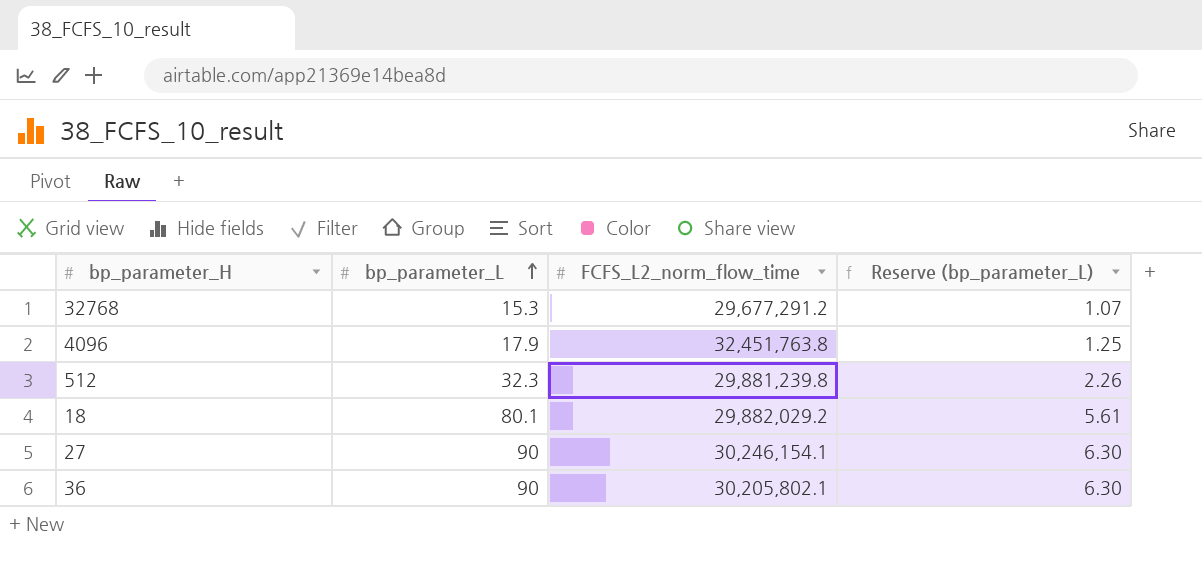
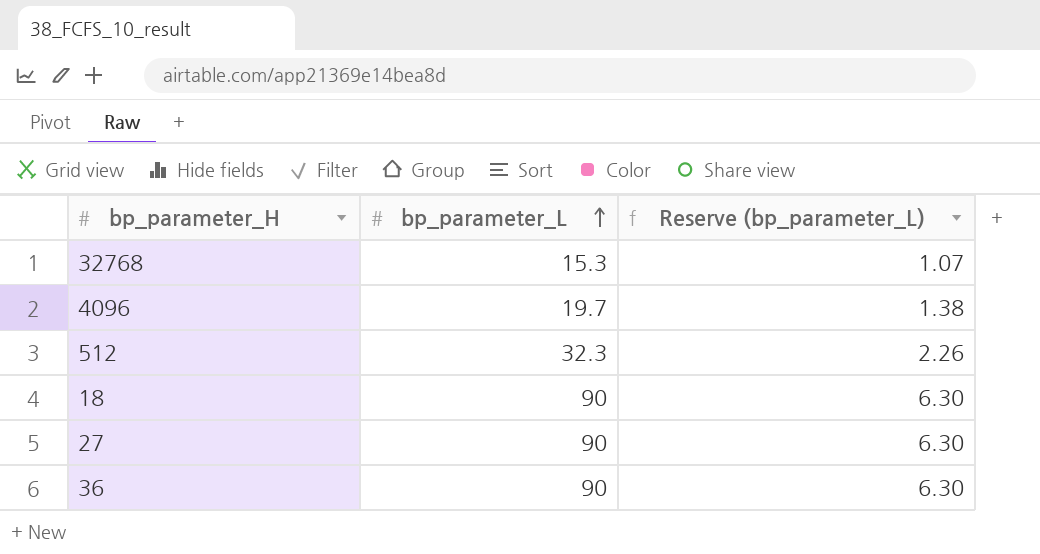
column FCFS_L2_norm_flow_time | position: 3 -> none
4096 | bp_parameter_L: 17.9 -> 19.7
4096 | Reserve (bp_parameter_L): 1.25 -> 1.38
18 | bp_parameter_L: 80.1 -> 90
18 | Reserve (bp_parameter_L): 5.61 -> 6.30

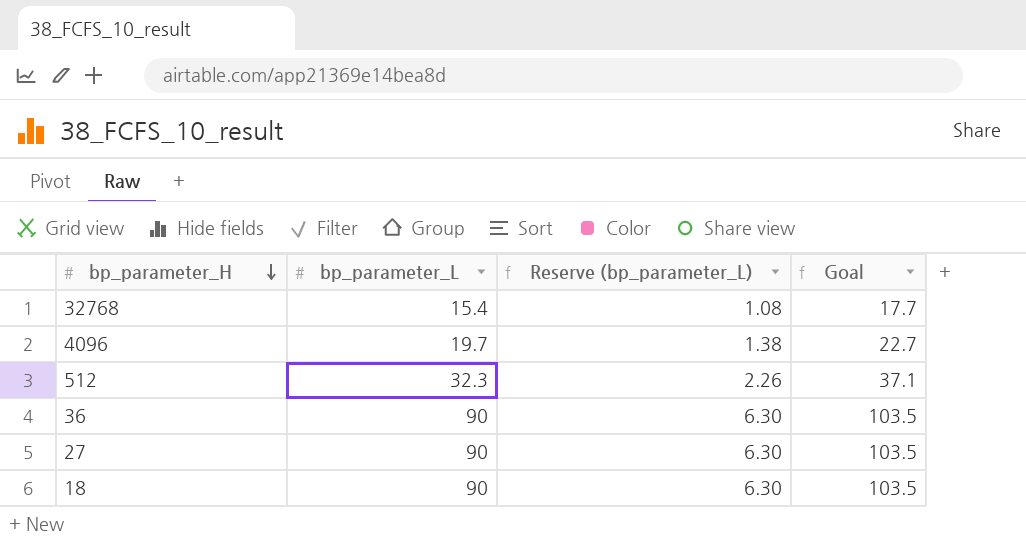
row order: bp_parameter_L ascending -> bp_parameter_H descending
column Goal | formula: none -> [bp_parameter_L] * 1.15
32768 | bp_parameter_L: 15.3 -> 15.4
32768 | Reserve (bp_parameter_L): 1.07 -> 1.08

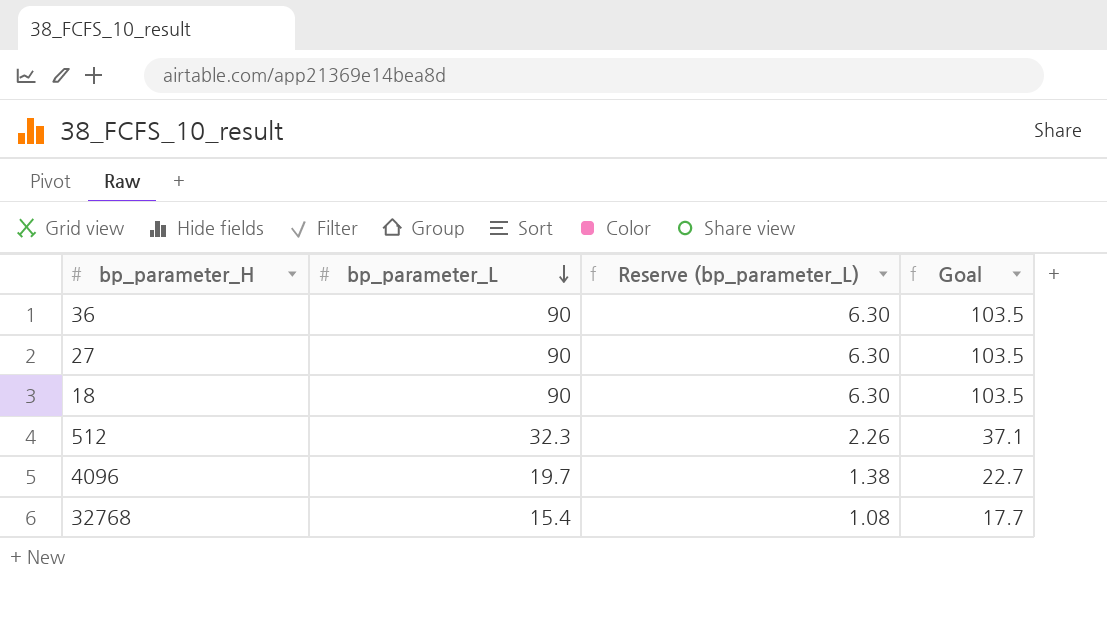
row order: bp_parameter_H descending -> bp_parameter_L descending

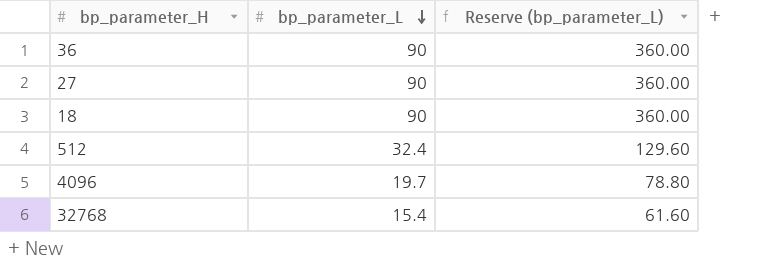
column Goal | formula: [bp_parameter_L] * 1.15 -> none
column Reserve (bp_parameter_L) | formula: [bp_parameter_L] * 0.07 -> [bp_parameter_L] * 4
512 | bp_parameter_L: 32.3 -> 32.4

